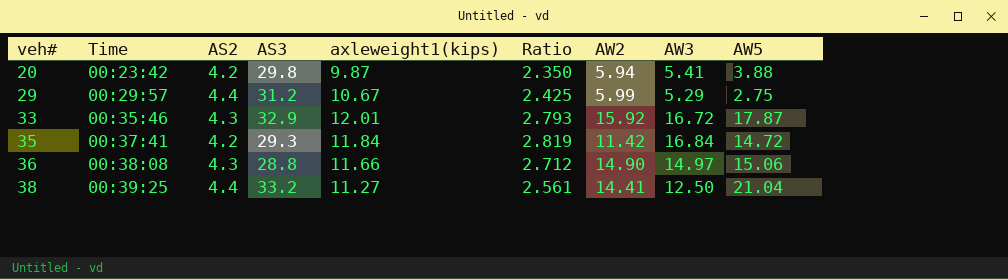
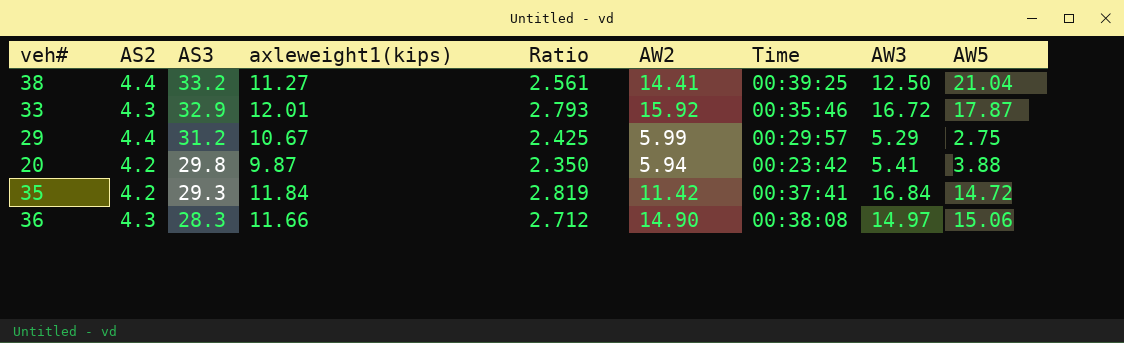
row order: veh# ascending -> AS3 descending
column Time | position: 2 -> 7
36 | AS3: 28.8 -> 28.3

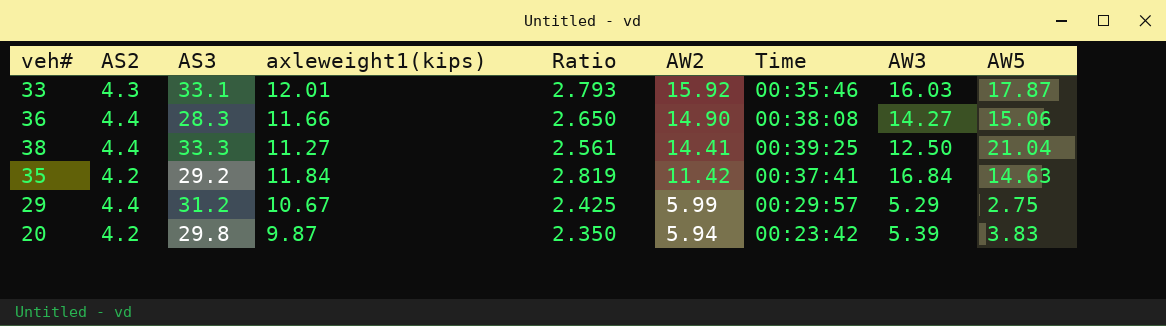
row order: AS3 descending -> AW2 descending
33 | AS3: 32.9 -> 33.1
33 | AW3: 16.72 -> 16.03
36 | AS2: 4.3 -> 4.4
36 | Ratio: 2.712 -> 2.650
36 | AW3: 14.97 -> 14.27
38 | AS3: 33.2 -> 33.3
35 | AS3: 29.3 -> 29.2
35 | AW5: 14.72 -> 14.63
20 | AW3: 5.41 -> 5.39
20 | AW5: 3.88 -> 3.83

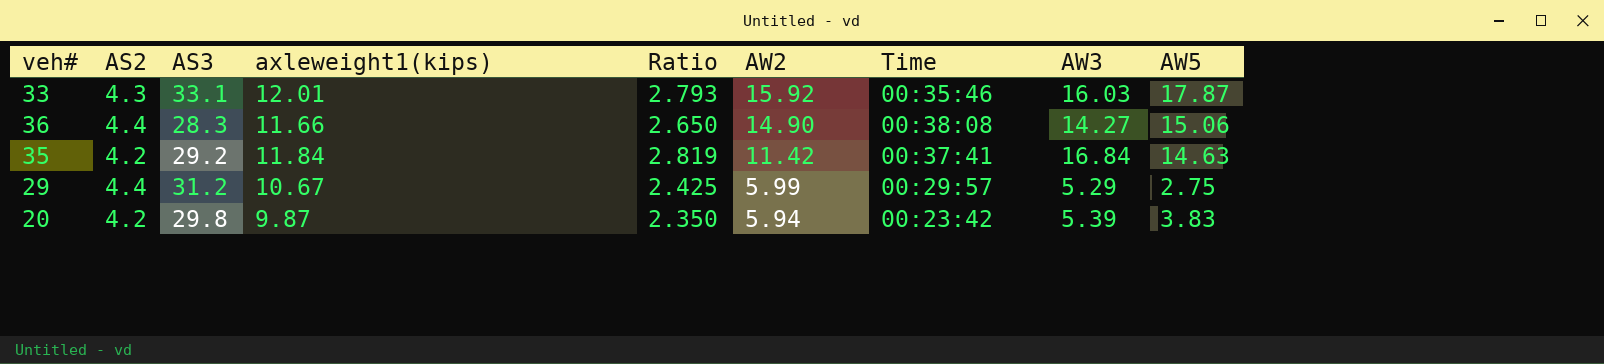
row 38: 4.4 | 33.3 | 11.27 | 2.561 | 14.41 | 00:39:25 | 12.50 | 21.04 -> none

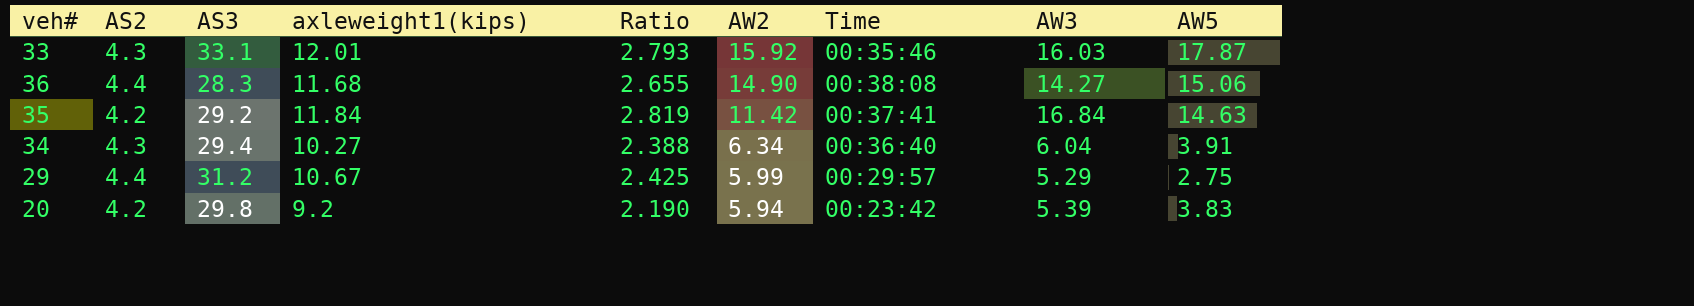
36 | axleweight1(kips): 11.66 -> 11.68
36 | Ratio: 2.650 -> 2.655
row 34: none -> 4.3 | 29.4 | 10.27 | 2.388 | 6.34 | 00:36:40 | 6.04 | 3.91
20 | axleweight1(kips): 9.87 -> 9.2
20 | Ratio: 2.350 -> 2.190

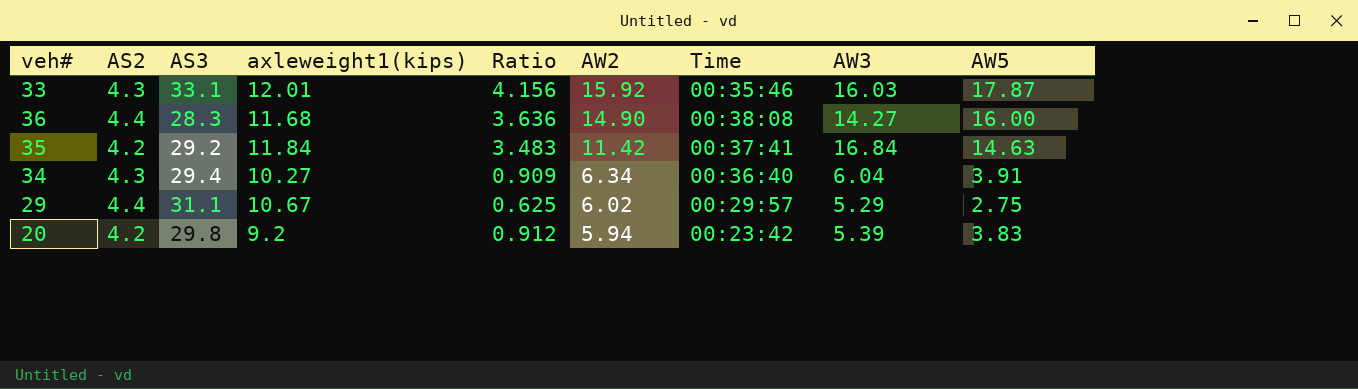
column Ratio | formula: [axleweight1(kips)] / [AS2] -> [AW5] / [AS2]
36 | AW5: 15.06 -> 16.00
29 | AS3: 31.2 -> 31.1
29 | AW2: 5.99 -> 6.02

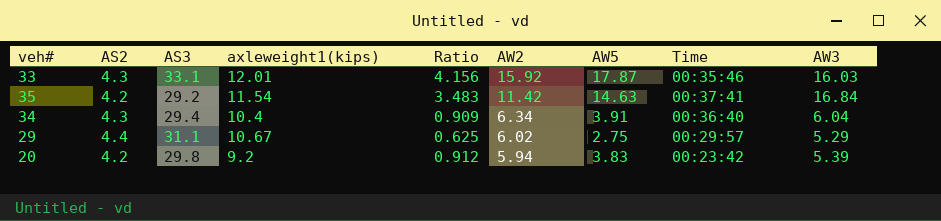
column AW5 | position: 9 -> 7
row 36: 4.4 | 28.3 | 11.68 | 3.636 | 14.90 | 00:38:08 | 14.27 | 16.00 -> none
35 | axleweight1(kips): 11.84 -> 11.54
34 | axleweight1(kips): 10.27 -> 10.4

